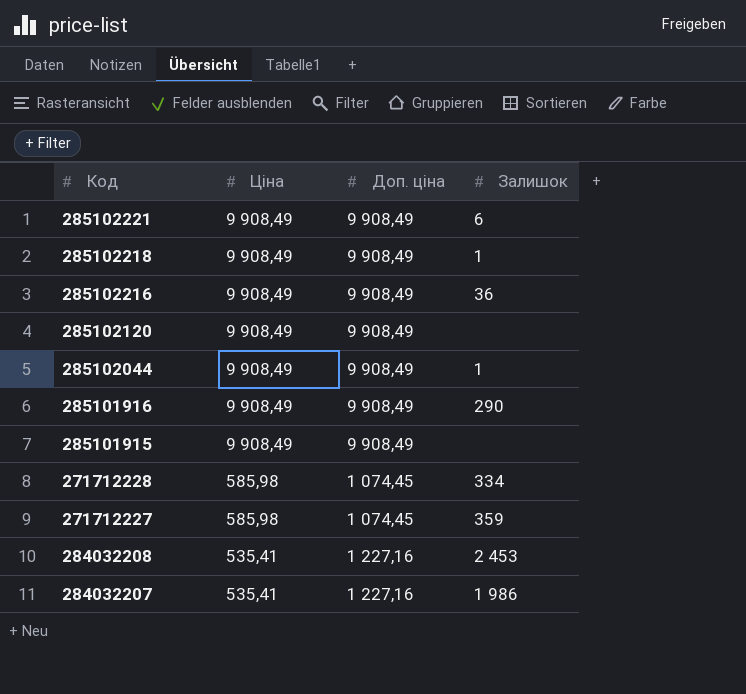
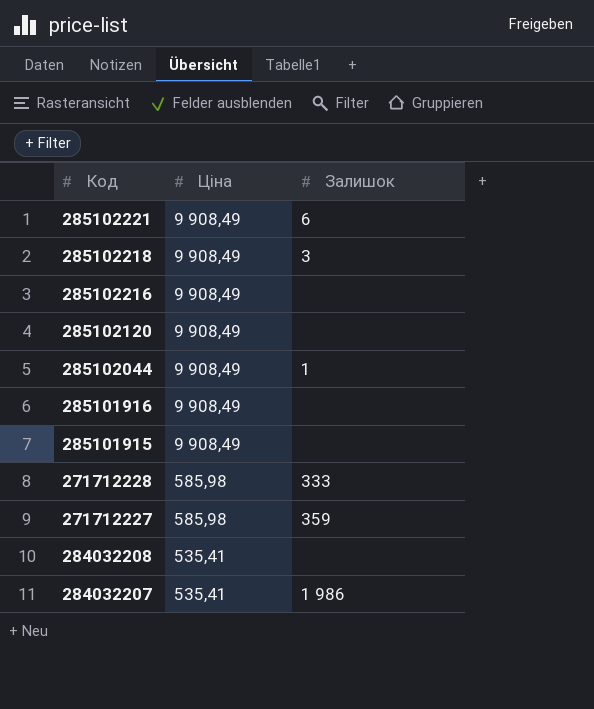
column Доп. ціна | position: 3 -> none
285102218 | Залишок: 1 -> 3
285102216 | Залишок: 36 -> none
285101916 | Залишок: 290 -> none
271712228 | Залишок: 334 -> 333
284032208 | Залишок: 2 453 -> none

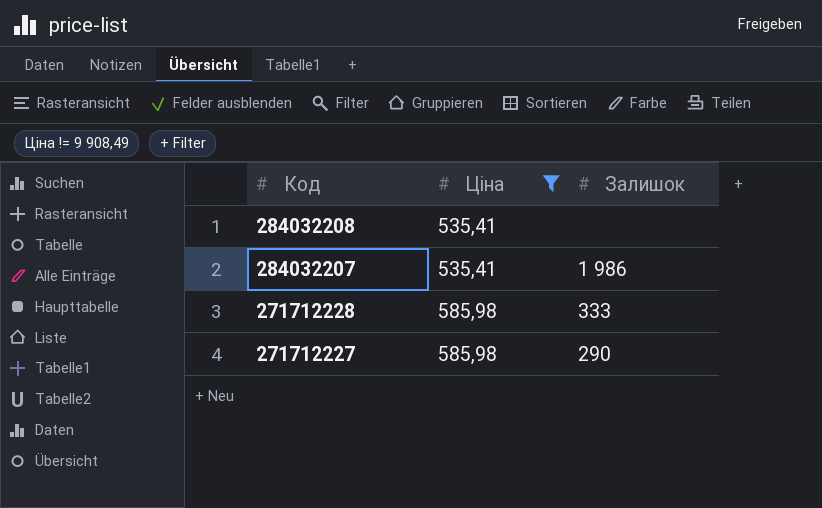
filter: none -> Ціна != 9 908,49
row order: Ціна descending -> Код descending
271712227 | Залишок: 359 -> 290

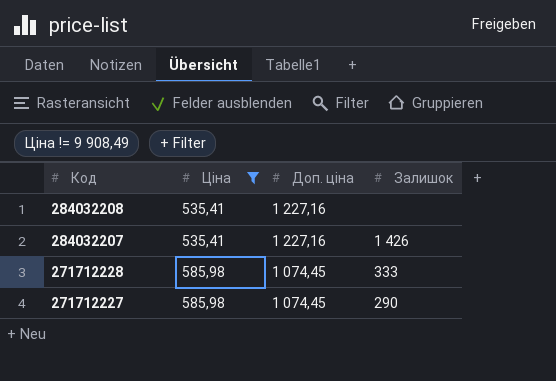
column Доп. ціна | position: none -> 3
284032207 | Залишок: 1 986 -> 1 426

